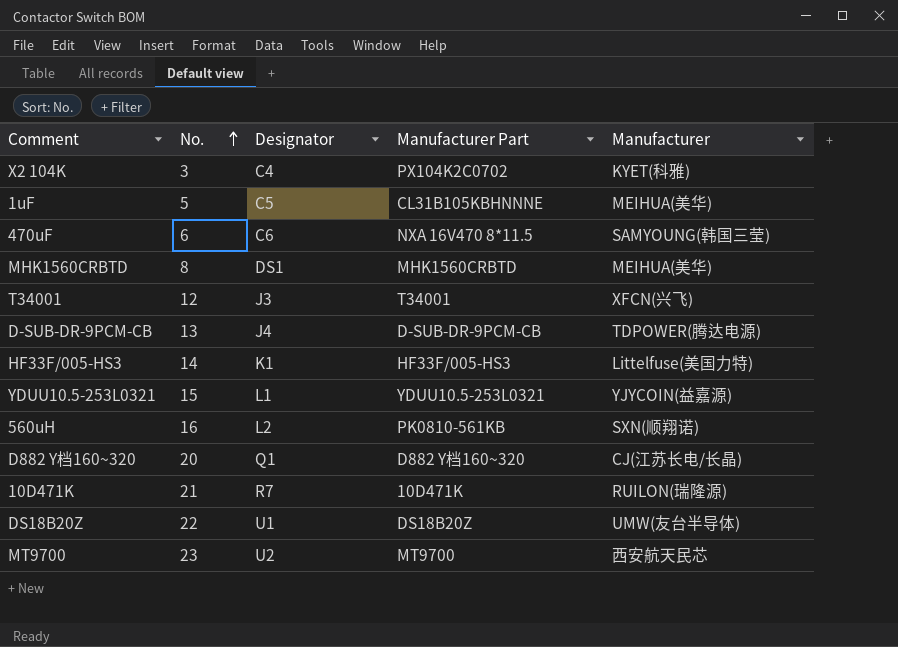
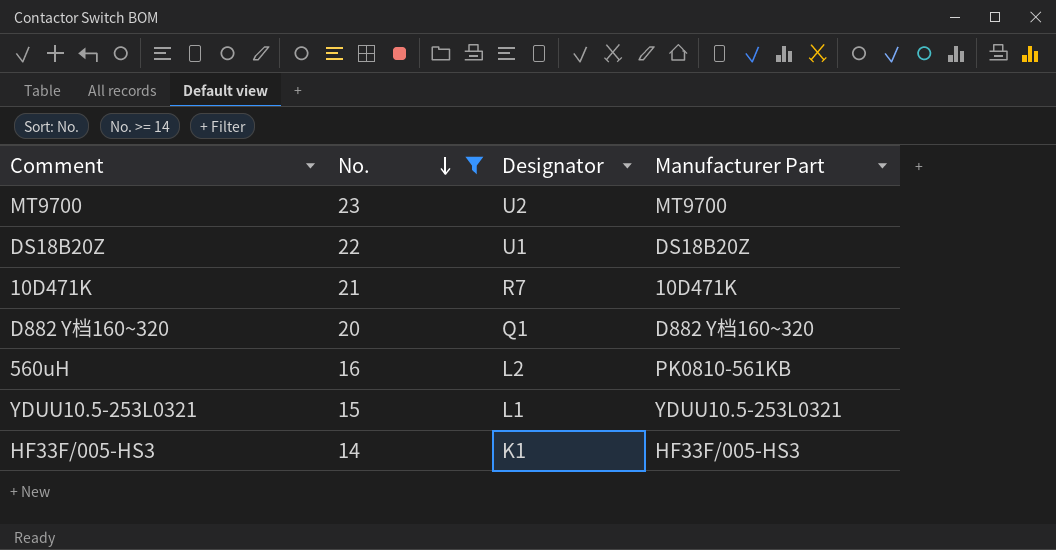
filter: none -> No. >= 14
row order: No. ascending -> No. descending
column Manufacturer | position: 5 -> none

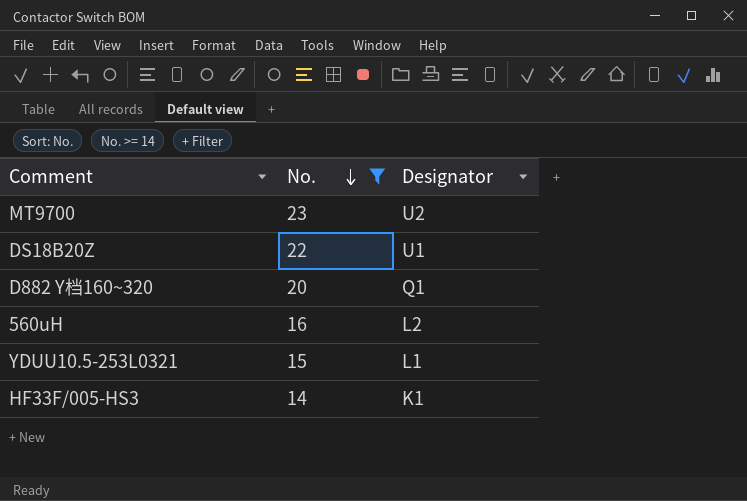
column Manufacturer Part | position: 4 -> none
row 10D471K: 21 | R7 | 10D471K -> none

